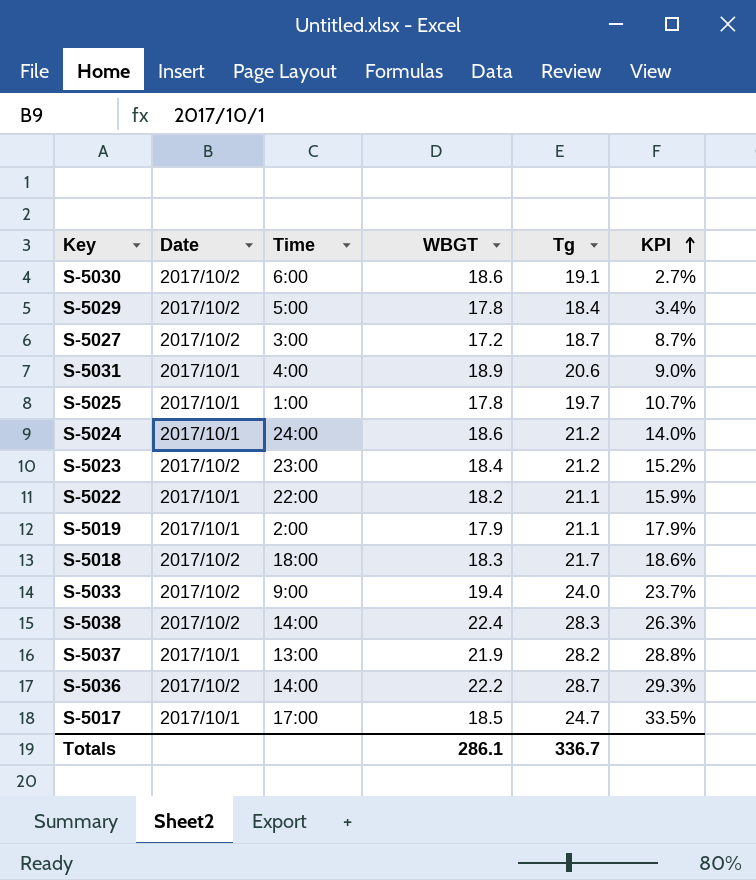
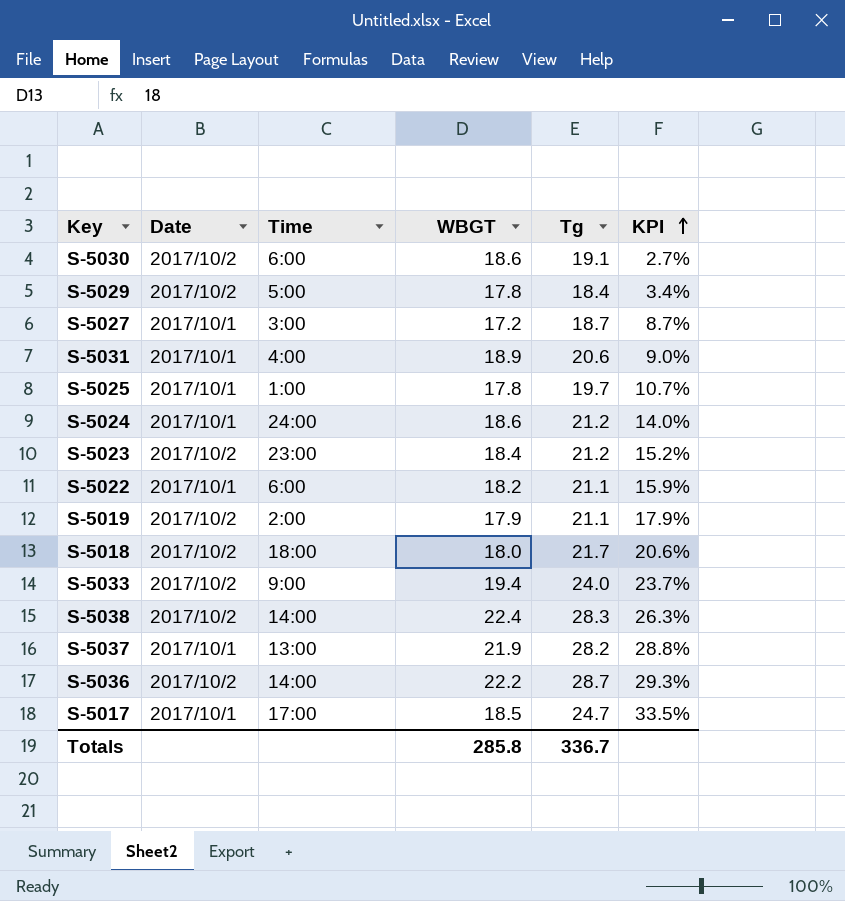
S-5027 | Date: 2017/10/2 -> 2017/10/1
S-5022 | Time: 22:00 -> 6:00
S-5019 | Date: 2017/10/1 -> 2017/10/2
S-5018 | WBGT: 18.3 -> 18.0
S-5018 | KPI: 18.6% -> 20.6%
Totals | WBGT: 286.1 -> 285.8

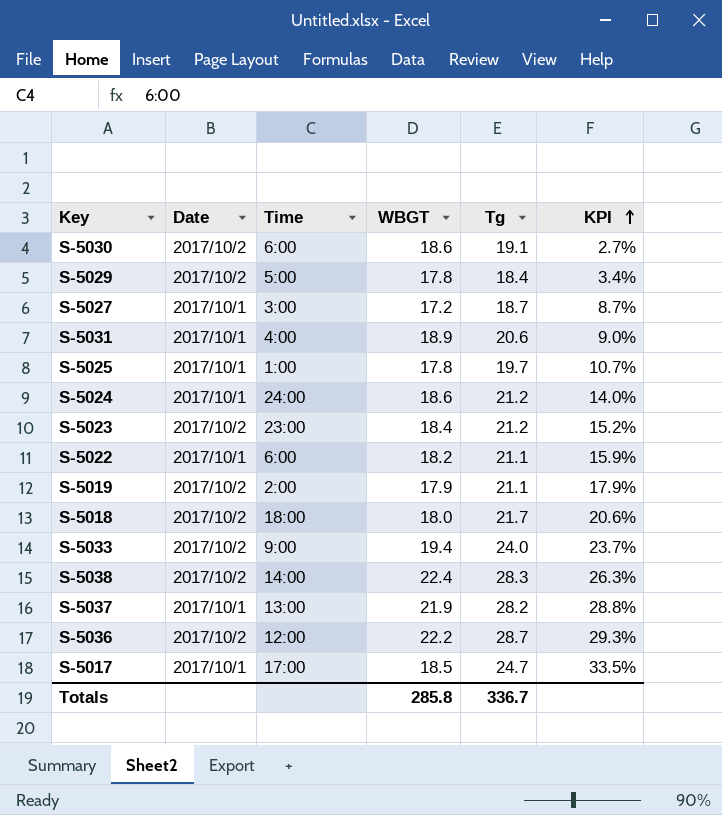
S-5036 | Time: 14:00 -> 12:00

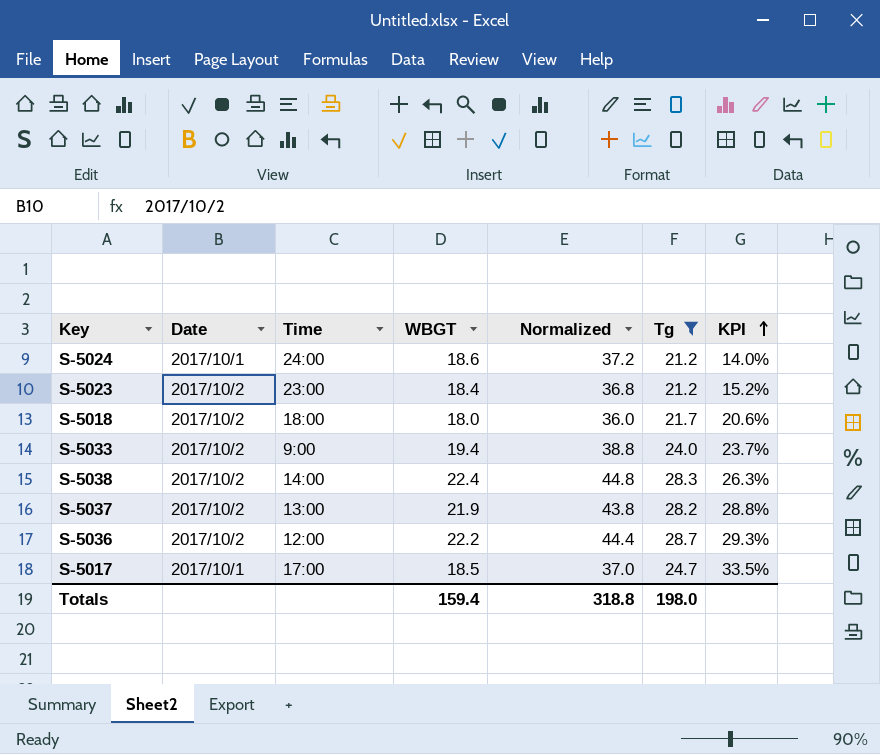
filter: none -> Tg >= 21.2
column Normalized | formula: none -> [WBGT] * 2
S-5037 | Date: 2017/10/1 -> 2017/10/2
Totals | WBGT: 285.8 -> 159.4
Totals | Tg: 336.7 -> 198.0

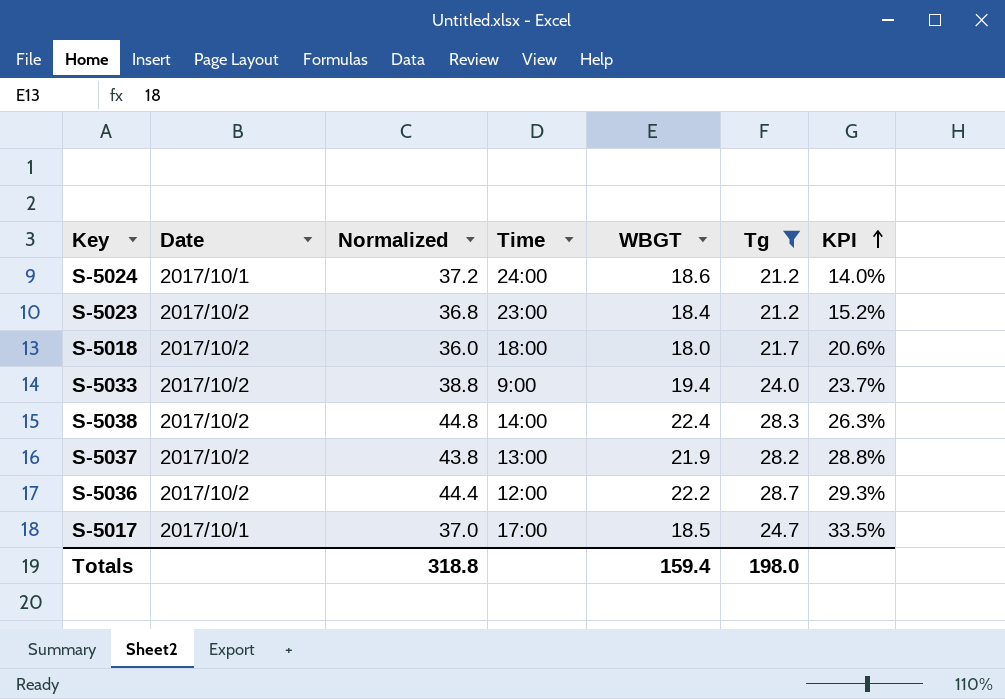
column Normalized | position: 5 -> 3

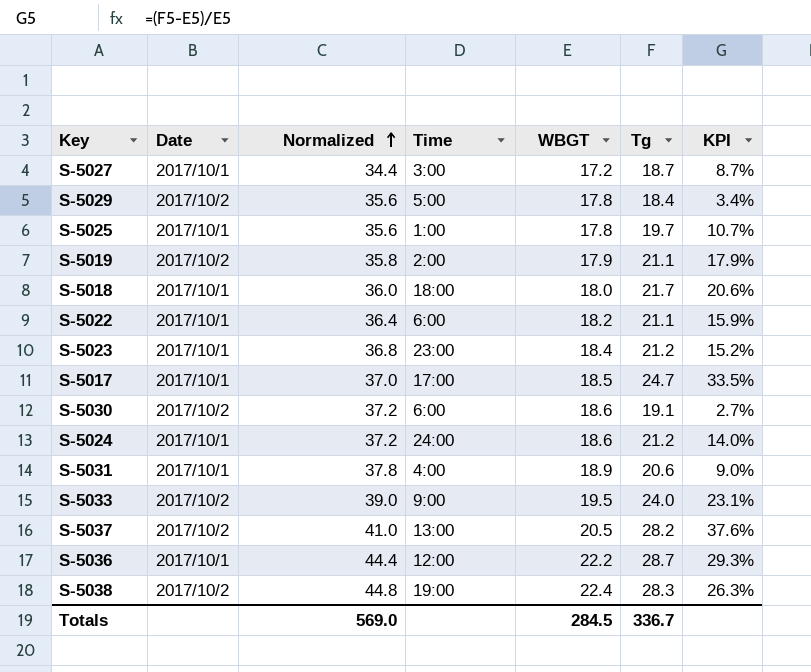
filter: Tg >= 21.2 -> none
row order: KPI ascending -> Normalized ascending
S-5018 | Date: 2017/10/2 -> 2017/10/1
S-5023 | Date: 2017/10/2 -> 2017/10/1
S-5033 | Normalized: 38.8 -> 39.0
S-5033 | WBGT: 19.4 -> 19.5
S-5033 | KPI: 23.7% -> 23.1%
S-5037 | Normalized: 43.8 -> 41.0
S-5037 | WBGT: 21.9 -> 20.5
S-5037 | KPI: 28.8% -> 37.6%
S-5036 | Date: 2017/10/2 -> 2017/10/1
S-5038 | Time: 14:00 -> 19:00
Totals | Normalized: 318.8 -> 569.0
Totals | WBGT: 159.4 -> 284.5
Totals | Tg: 198.0 -> 336.7

